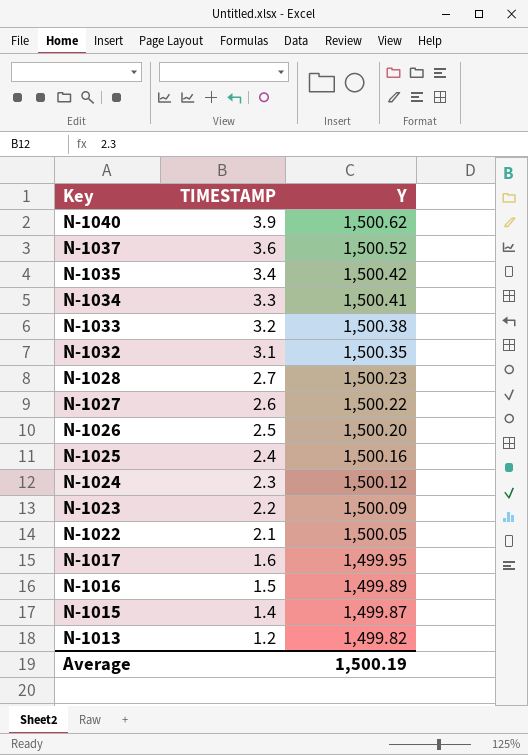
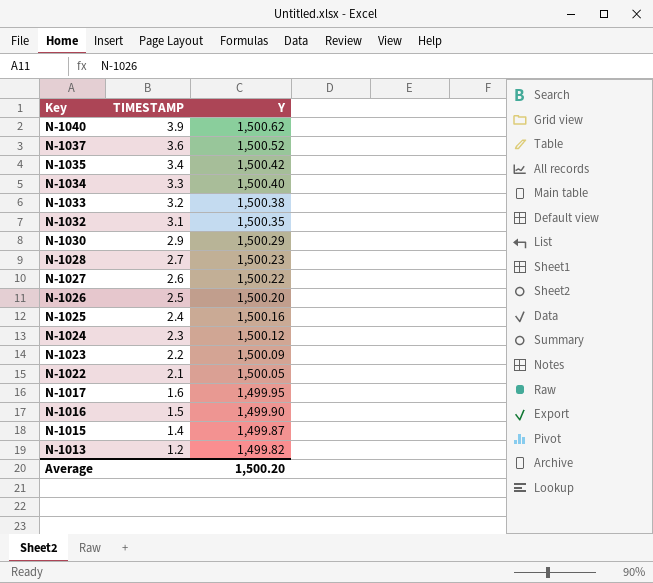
N-1034 | Y: 1,500.41 -> 1,500.40
row N-1030: none -> 2.9 | 1,500.29
N-1016 | Y: 1,499.89 -> 1,499.90
Average | Y: 1,500.19 -> 1,500.20

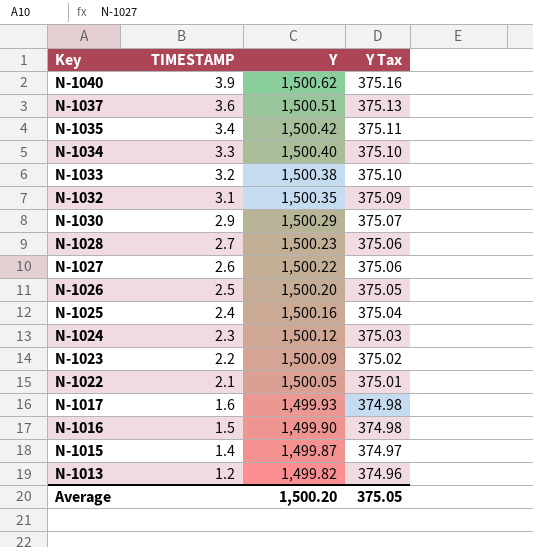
column Y Tax | formula: none -> [Y] * 0.25
N-1037 | Y: 1,500.52 -> 1,500.51
N-1017 | Y: 1,499.95 -> 1,499.93

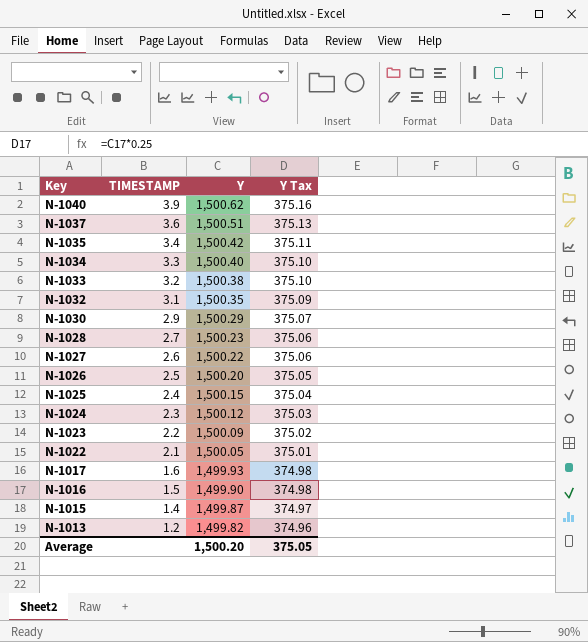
N-1025 | Y: 1,500.16 -> 1,500.15

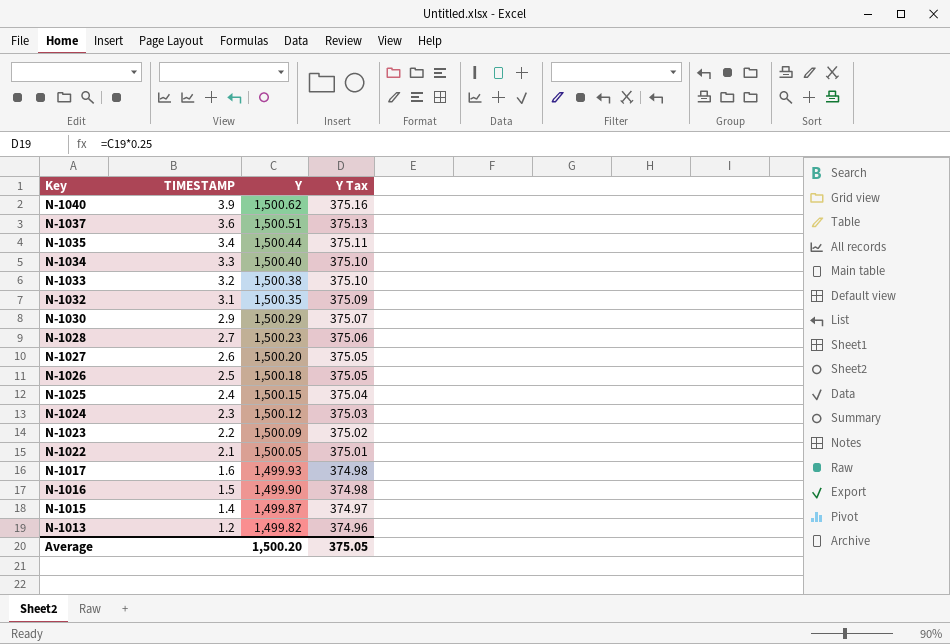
N-1035 | Y: 1,500.42 -> 1,500.44
N-1027 | Y: 1,500.22 -> 1,500.20
N-1027 | Y Tax: 375.06 -> 375.05
N-1026 | Y: 1,500.20 -> 1,500.18

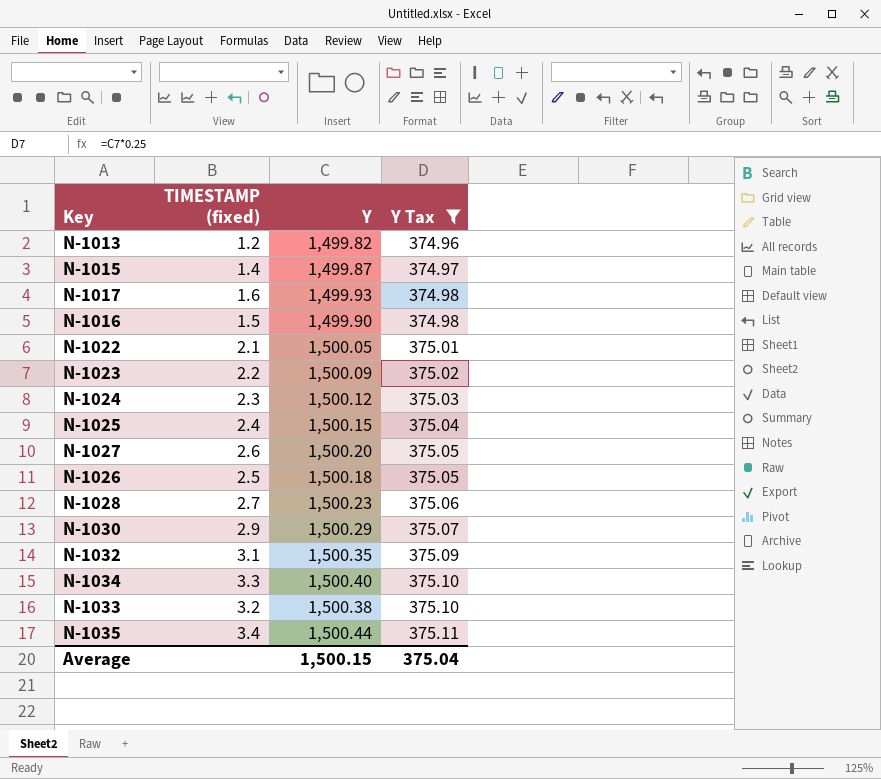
filter: none -> Y Tax <= 375.11
row order: Key descending -> Y Tax ascending
column name: TIMESTAMP -> TIMESTAMP (fixed)
Average | Y: 1,500.20 -> 1,500.15
Average | Y Tax: 375.05 -> 375.04

